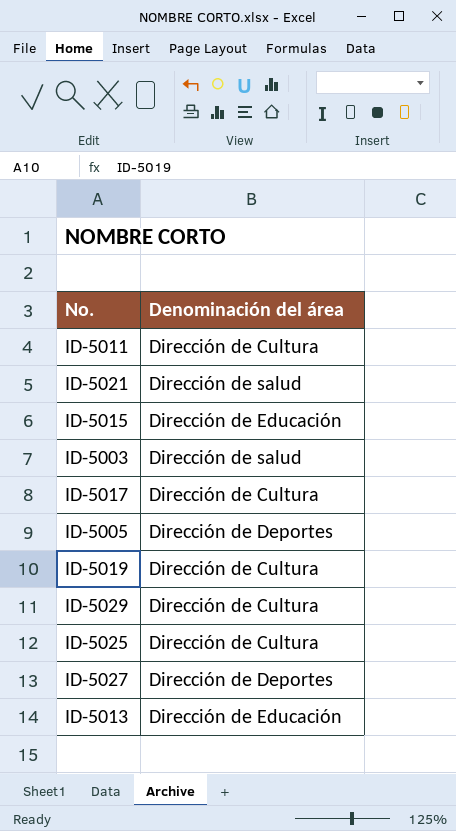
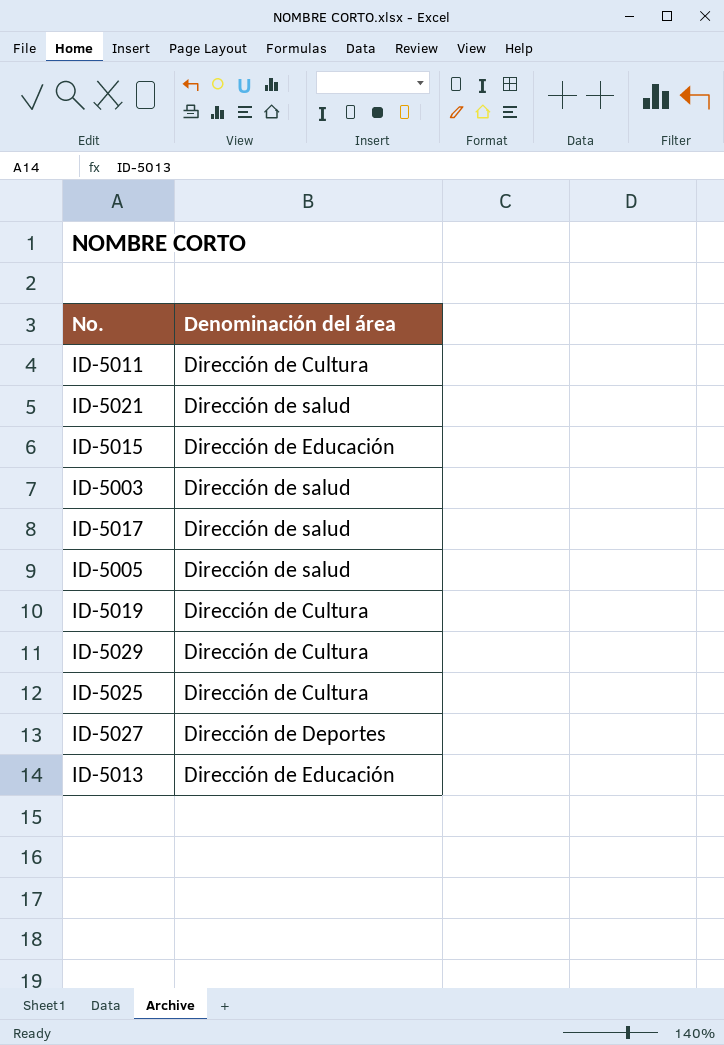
ID-5017 | Denominación del área: Dirección de Cultura -> Dirección de salud
ID-5005 | Denominación del área: Dirección de Deportes -> Dirección de salud

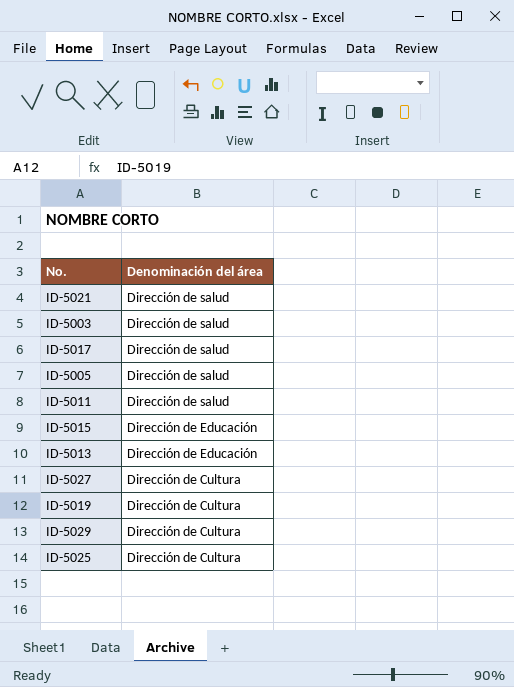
row order: none -> Denominación del área descending
ID-5011 | Denominación del área: Dirección de Cultura -> Dirección de salud
ID-5027 | Denominación del área: Dirección de Deportes -> Dirección de Cultura

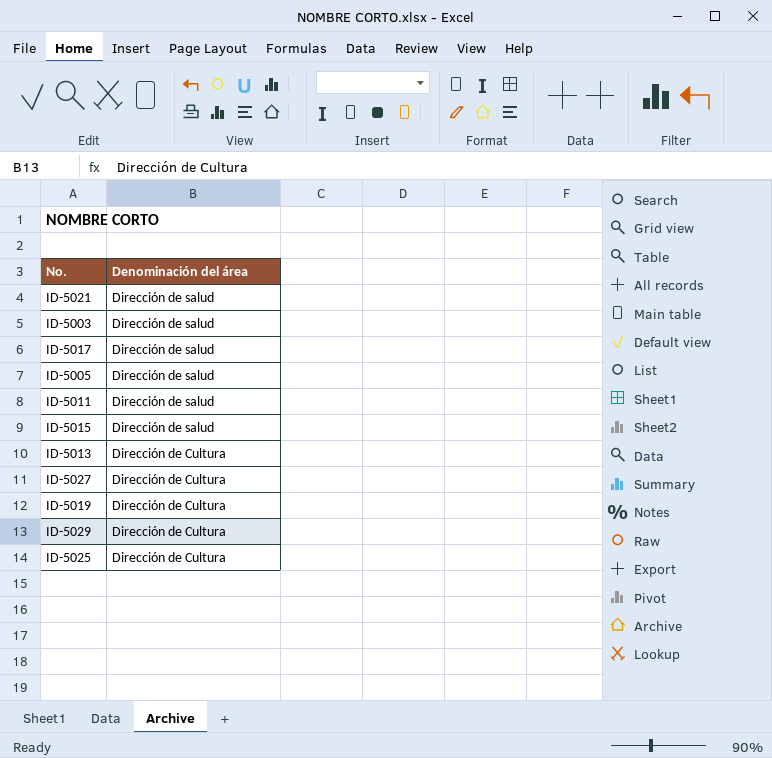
ID-5015 | Denominación del área: Dirección de Educación -> Dirección de salud
ID-5013 | Denominación del área: Dirección de Educación -> Dirección de Cultura

